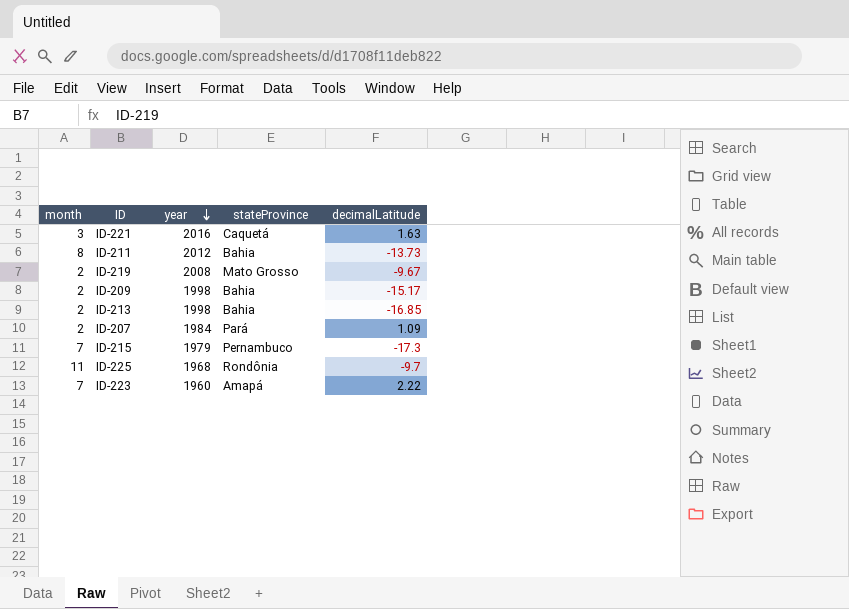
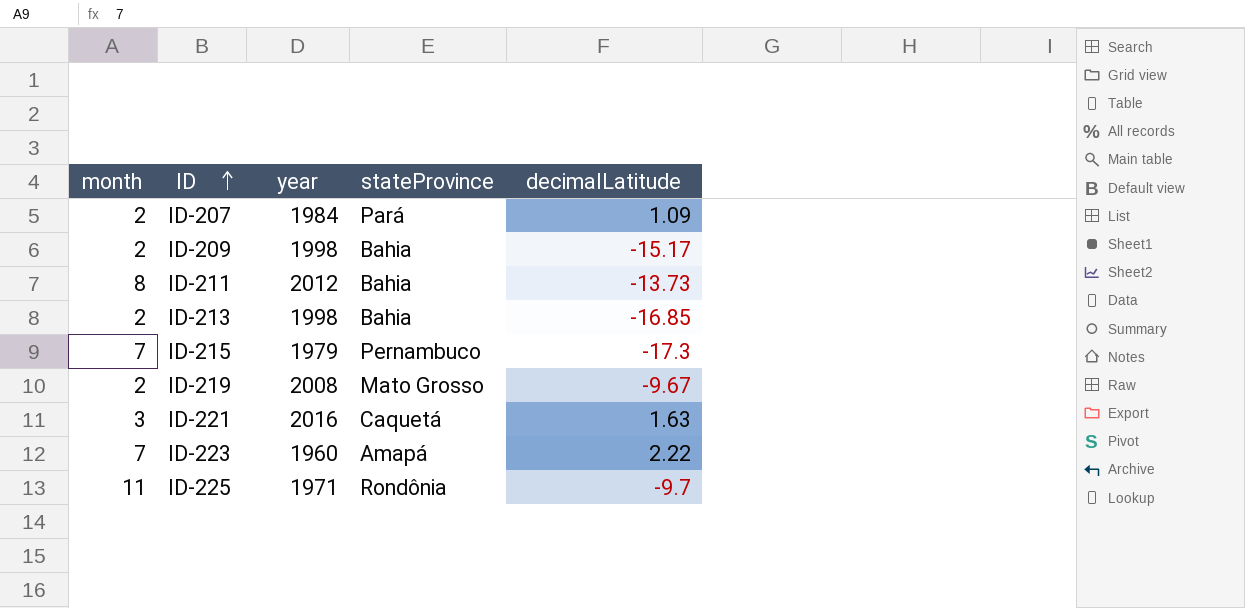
row order: year descending -> ID ascending
ID-225 | year: 1968 -> 1971

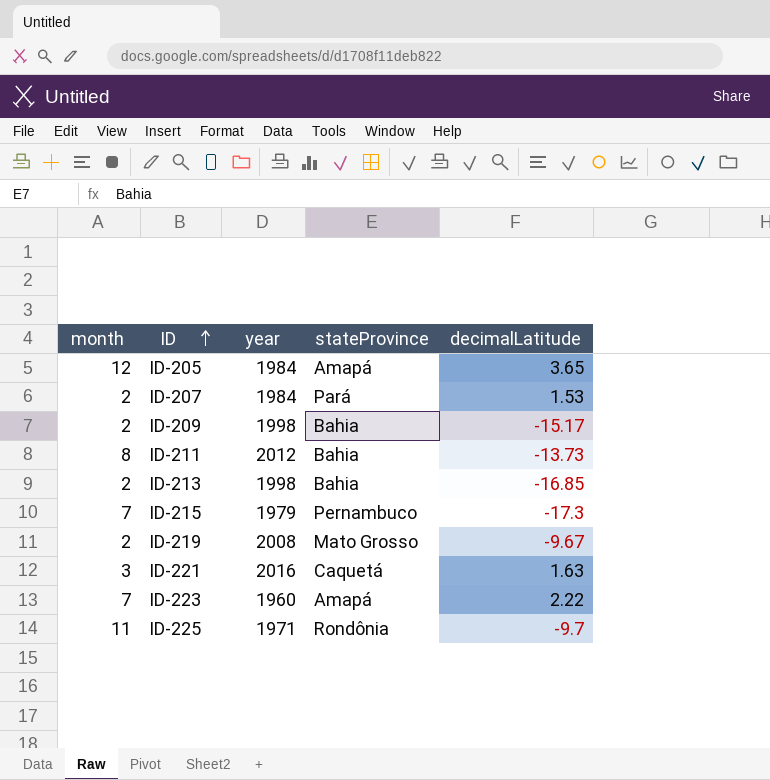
row ID-205: none -> 12 | 1984 | Amapá | 3.65
ID-207 | decimalLatitude: 1.09 -> 1.53

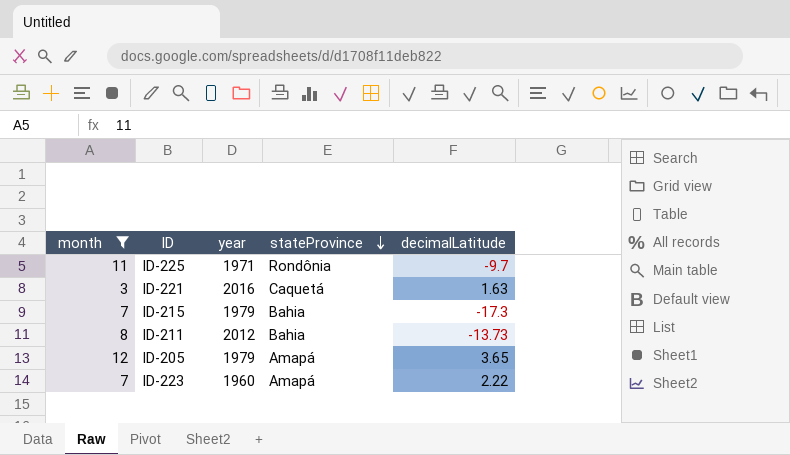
filter: none -> month != 2
row order: ID ascending -> stateProvince descending
ID-215 | stateProvince: Pernambuco -> Bahia
ID-205 | year: 1984 -> 1979

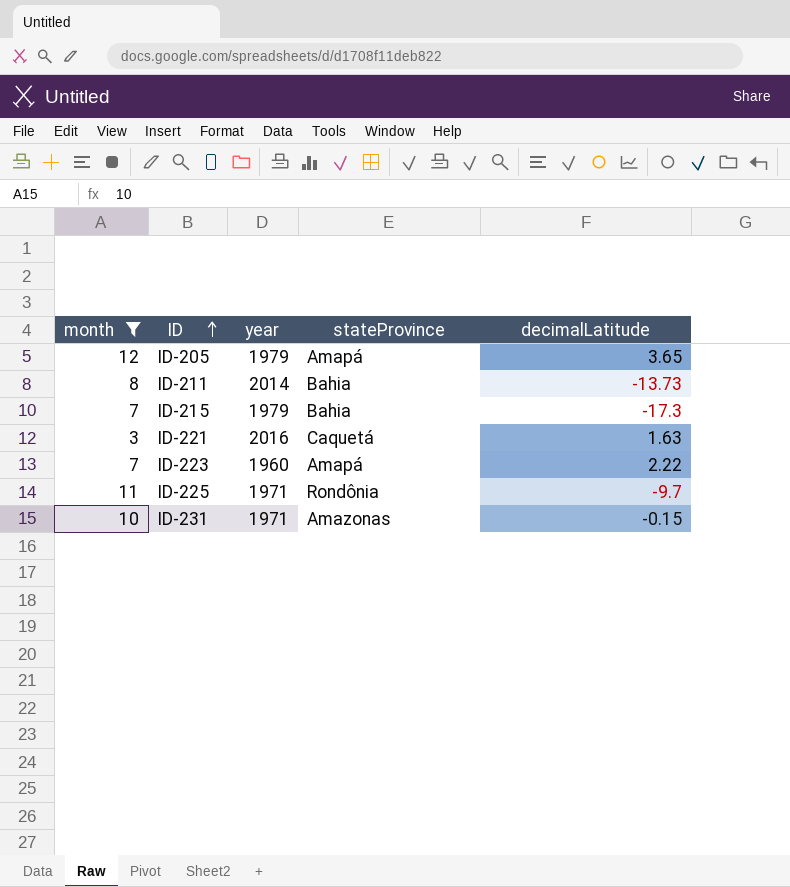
row order: stateProvince descending -> ID ascending
ID-211 | year: 2012 -> 2014
row ID-231: none -> 10 | 1971 | Amazonas | -0.15

